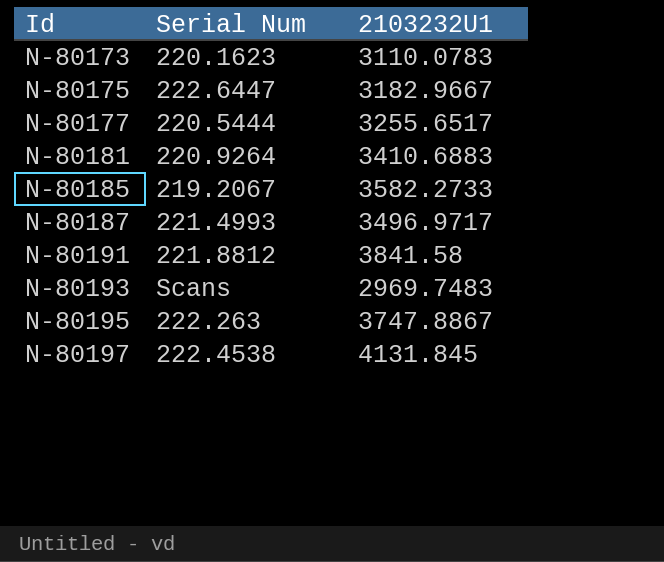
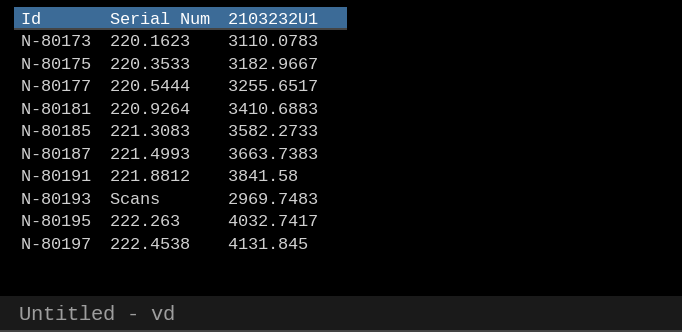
N-80175 | Serial Num: 222.6447 -> 220.3533
N-80185 | Serial Num: 219.2067 -> 221.3083
N-80187 | 2103232U1: 3496.9717 -> 3663.7383
N-80195 | 2103232U1: 3747.8867 -> 4032.7417

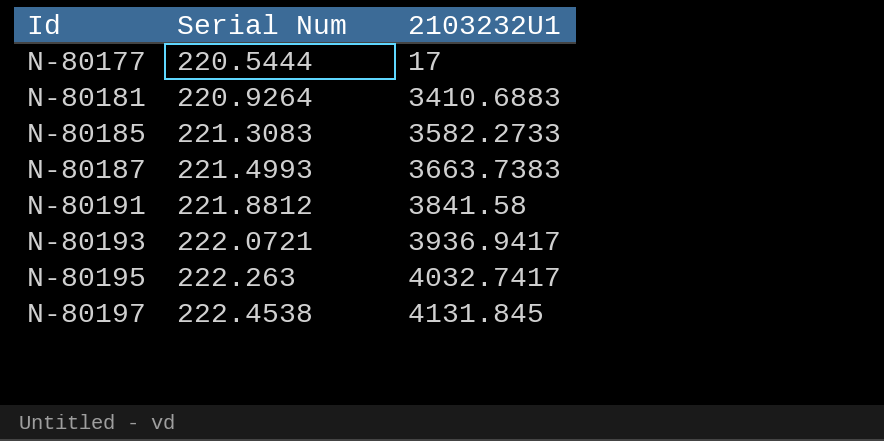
row N-80173: 220.1623 | 3110.0783 -> none
row N-80175: 220.3533 | 3182.9667 -> none
N-80177 | 2103232U1: 3255.6517 -> 17
N-80193 | Serial Num: Scans -> 222.0721
N-80193 | 2103232U1: 2969.7483 -> 3936.9417

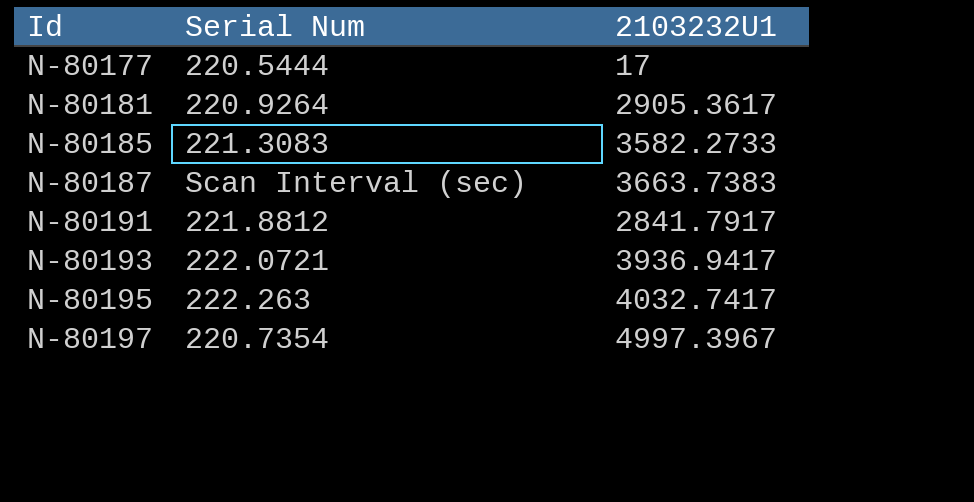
N-80181 | 2103232U1: 3410.6883 -> 2905.3617
N-80187 | Serial Num: 221.4993 -> Scan Interval (sec)
N-80191 | 2103232U1: 3841.58 -> 2841.7917
N-80197 | Serial Num: 222.4538 -> 220.7354
N-80197 | 2103232U1: 4131.845 -> 4997.3967

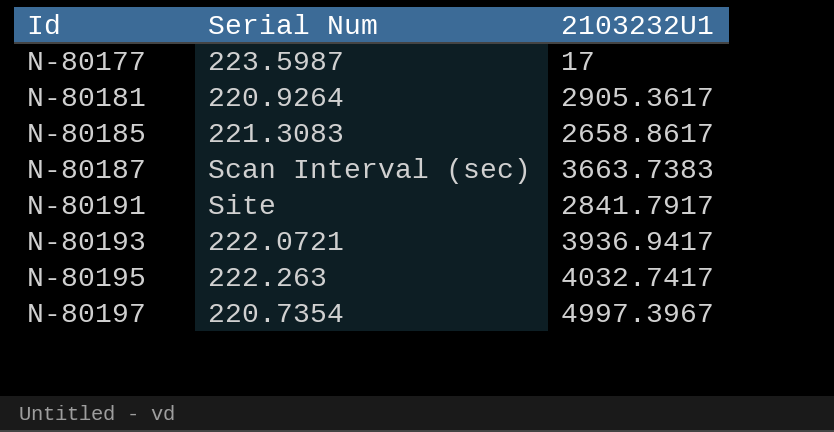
N-80177 | Serial Num: 220.5444 -> 223.5987
N-80185 | 2103232U1: 3582.2733 -> 2658.8617
N-80191 | Serial Num: 221.8812 -> Site

